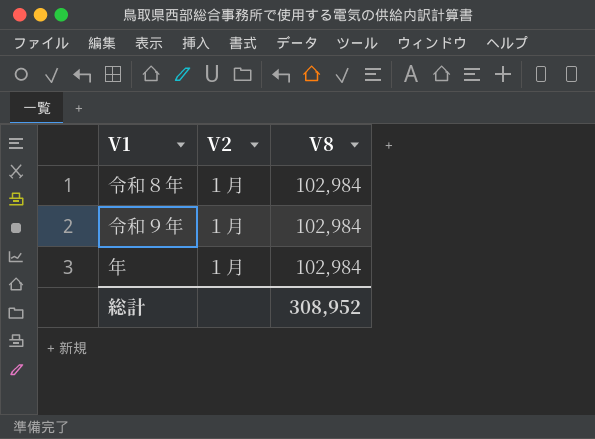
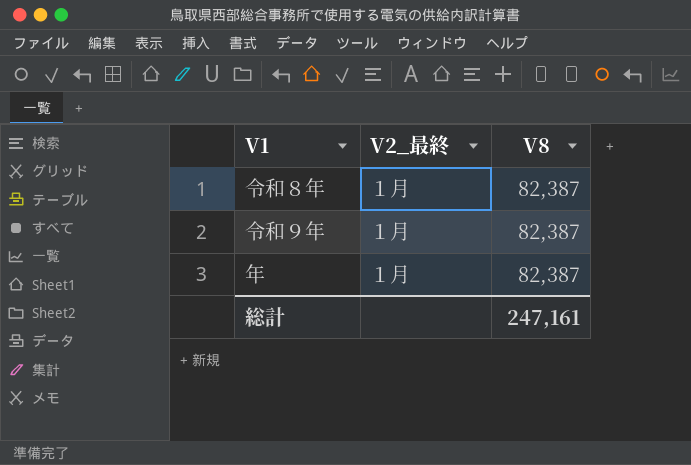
column name: V2 -> V2_最終
令和８年 | V8: 102,984 -> 82,387
令和９年 | V8: 102,984 -> 82,387
年 | V8: 102,984 -> 82,387
総計 | V8: 308,952 -> 247,161

